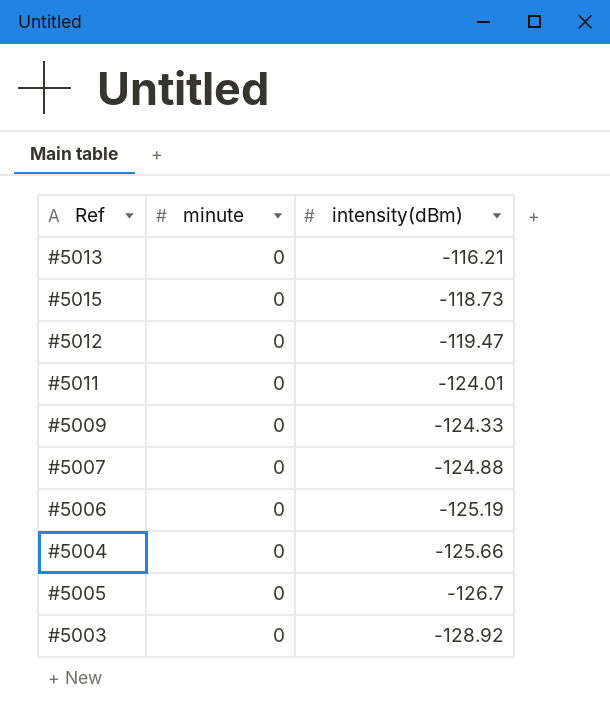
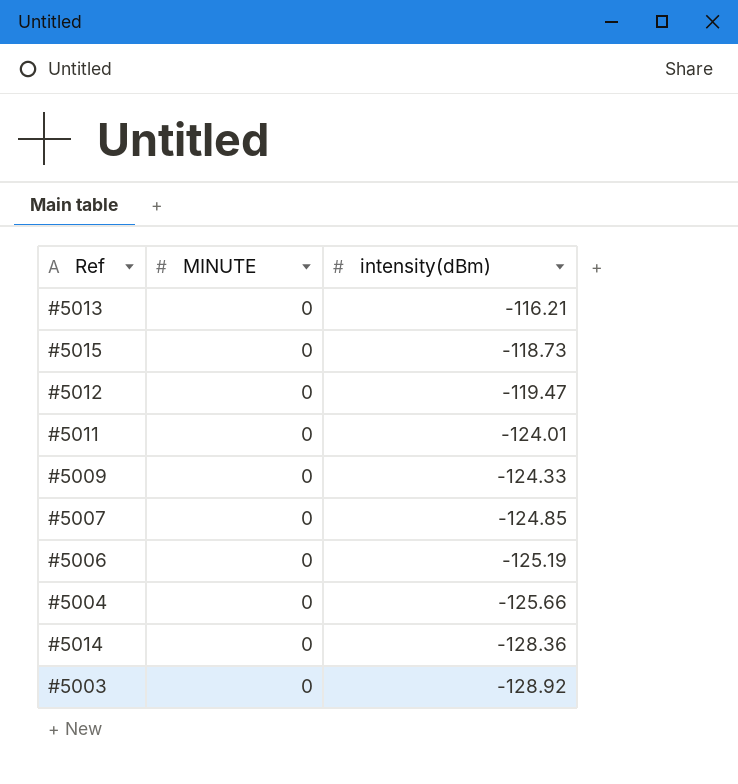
column name: minute -> MINUTE
row #5005: 0 | -126.7 -> none
#5007 | intensity(dBm): -124.88 -> -124.85
row #5014: none -> 0 | -128.36

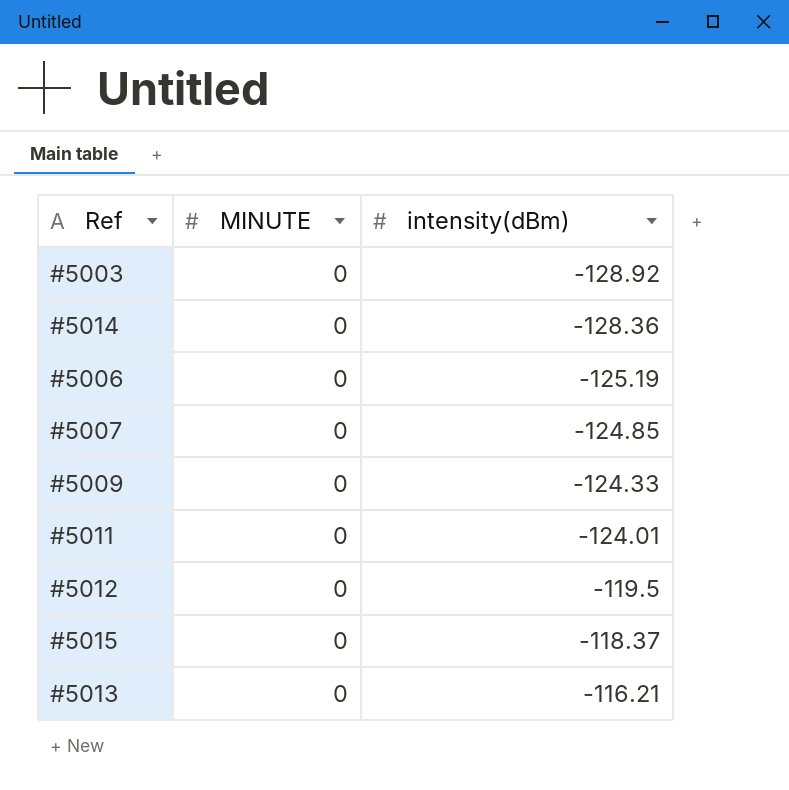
row order: intensity(dBm) descending -> intensity(dBm) ascending
row #5004: 0 | -125.66 -> none
#5012 | intensity(dBm): -119.47 -> -119.5
#5015 | intensity(dBm): -118.73 -> -118.37

